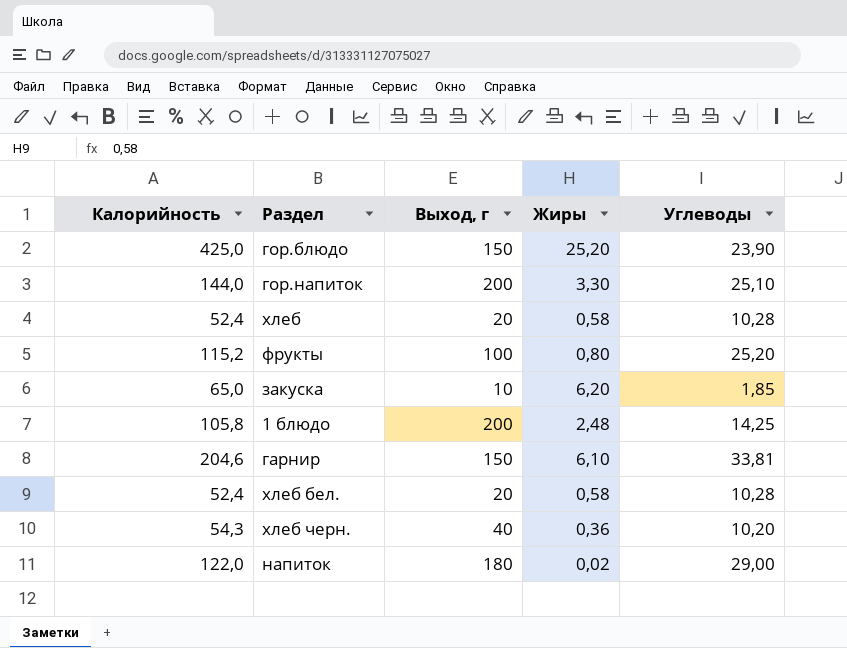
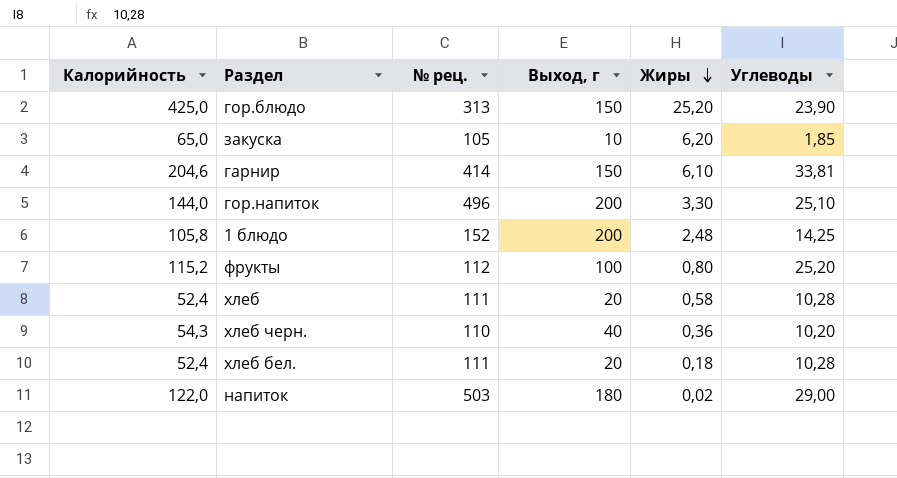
row order: none -> Жиры descending
column № рец. | position: none -> 3
хлеб бел. | Жиры: 0,58 -> 0,18

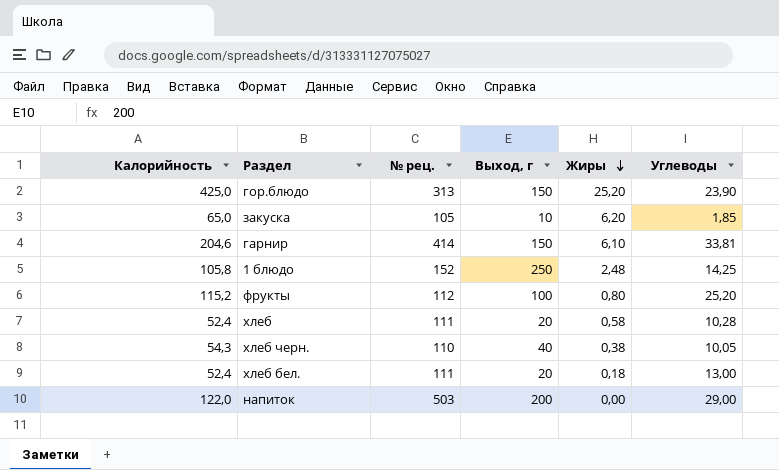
row гор.напиток: 144,0 | 496 | 200 | 3,30 | 25,10 -> none
1 блюдо | Выход, г: 200 -> 250
хлеб черн. | Жиры: 0,36 -> 0,38
хлеб черн. | Углеводы: 10,20 -> 10,05
хлеб бел. | Углеводы: 10,28 -> 13,00
напиток | Выход, г: 180 -> 200
напиток | Жиры: 0,02 -> 0,00

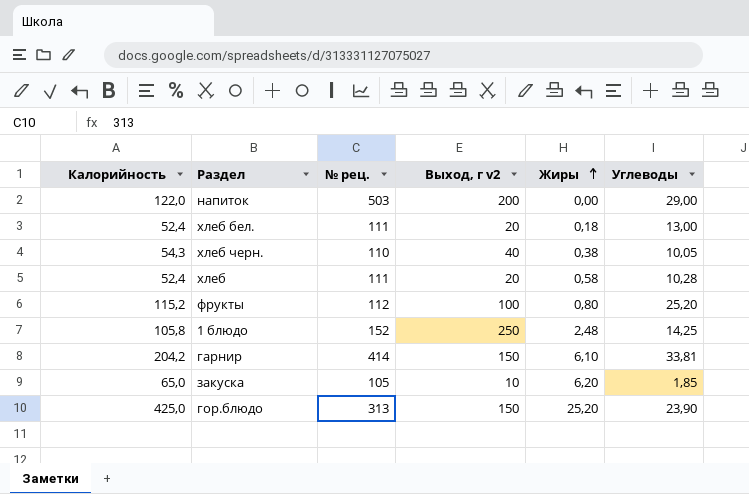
row order: Жиры descending -> Жиры ascending
column name: Выход, г -> Выход, г v2
гарнир | Калорийность: 204,6 -> 204,2

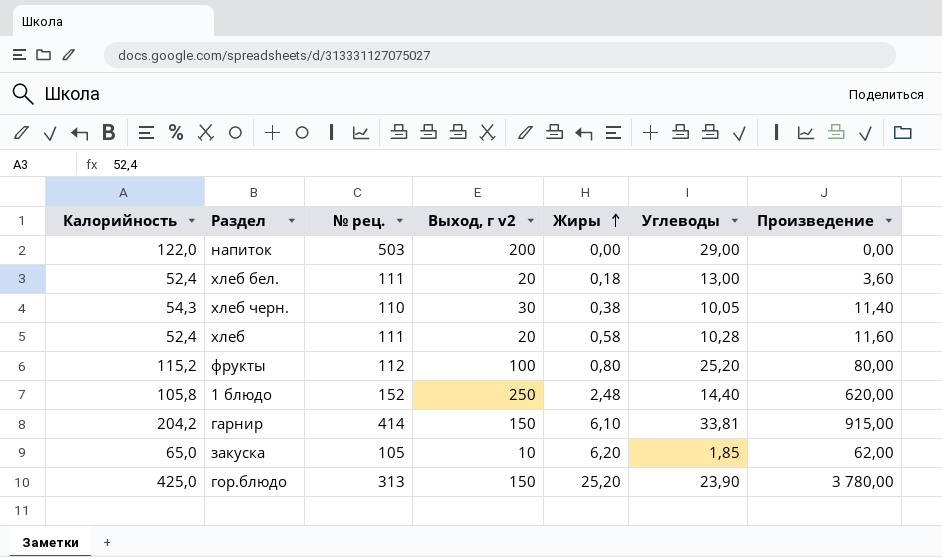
column Произведение | formula: none -> [Выход, г v2] * [Жиры]
хлеб черн. | Выход, г v2: 40 -> 30
1 блюдо | Углеводы: 14,25 -> 14,40

